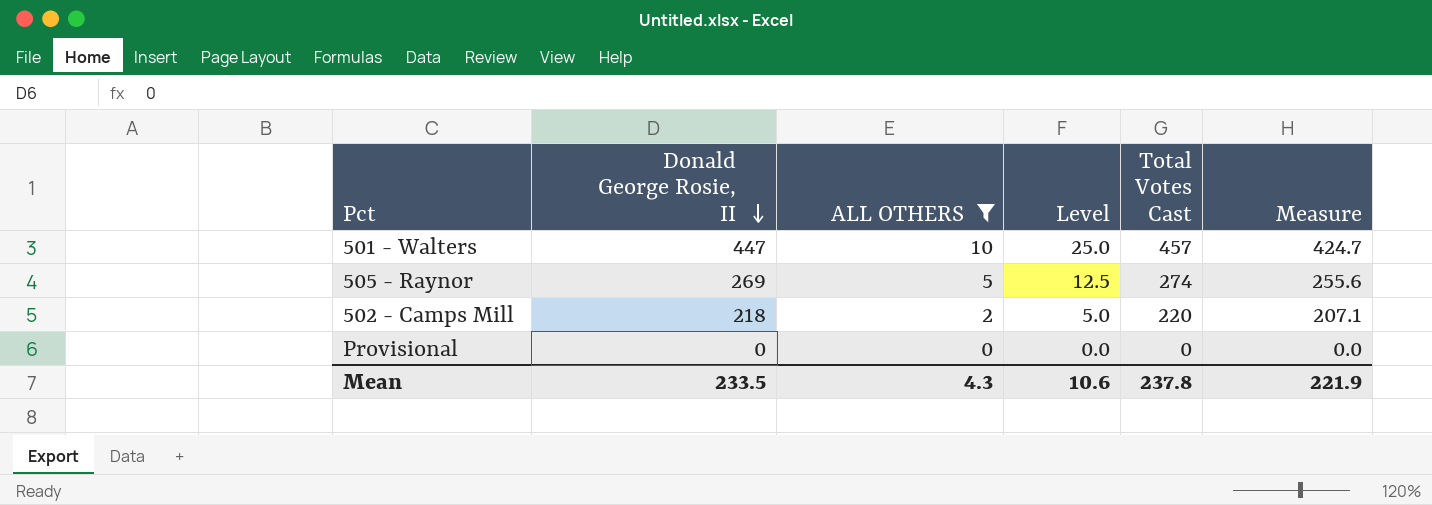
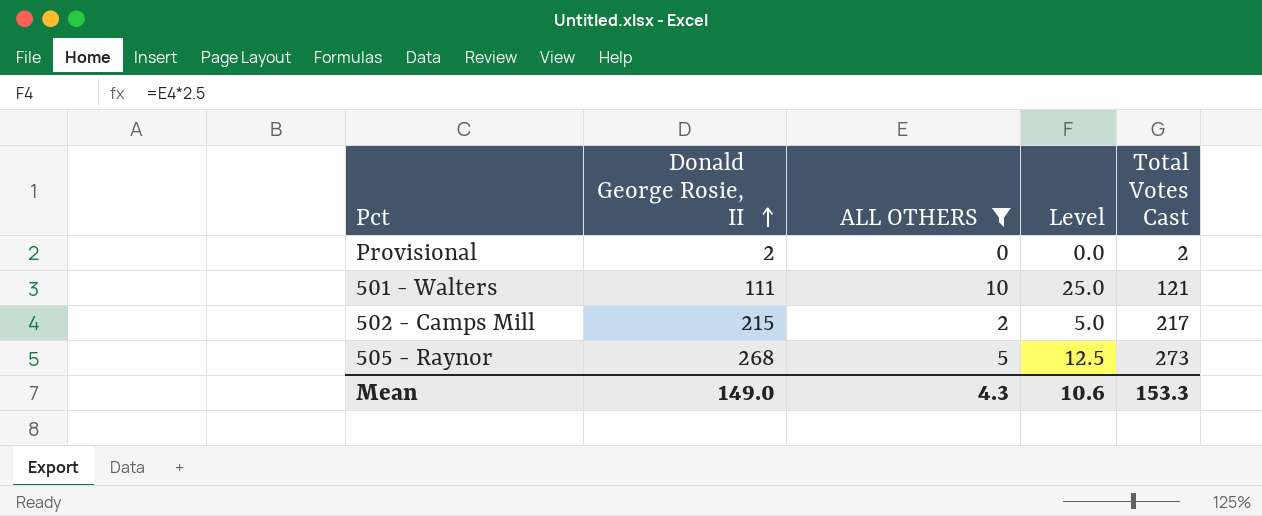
row order: Donald George Rosie, II descending -> Donald George Rosie, II ascending
column Measure | formula: [Donald George Rosie, II] * 0.95 -> none
Provisional | Donald George Rosie, II: 0 -> 2
Provisional | Total Votes Cast: 0 -> 2
501 - Walters | Donald George Rosie, II: 447 -> 111
501 - Walters | Total Votes Cast: 457 -> 121
502 - Camps Mill | Donald George Rosie, II: 218 -> 215
502 - Camps Mill | Total Votes Cast: 220 -> 217
505 - Raynor | Donald George Rosie, II: 269 -> 268
505 - Raynor | Total Votes Cast: 274 -> 273
Mean | Donald George Rosie, II: 233.5 -> 149.0
Mean | Total Votes Cast: 237.8 -> 153.3

